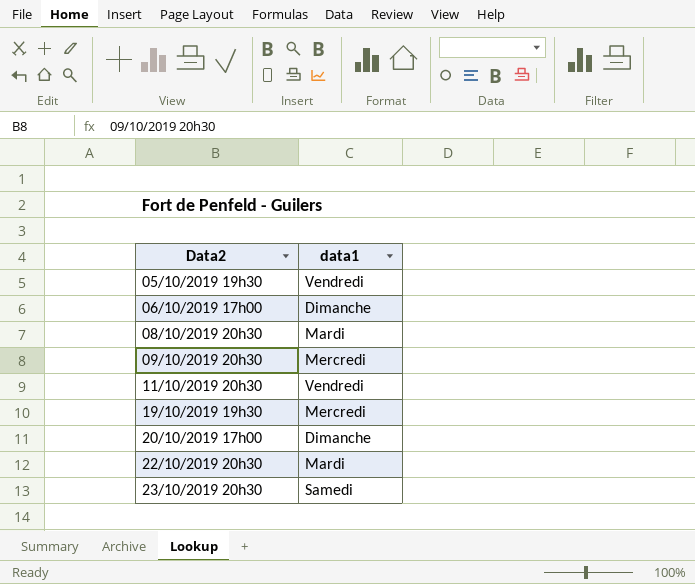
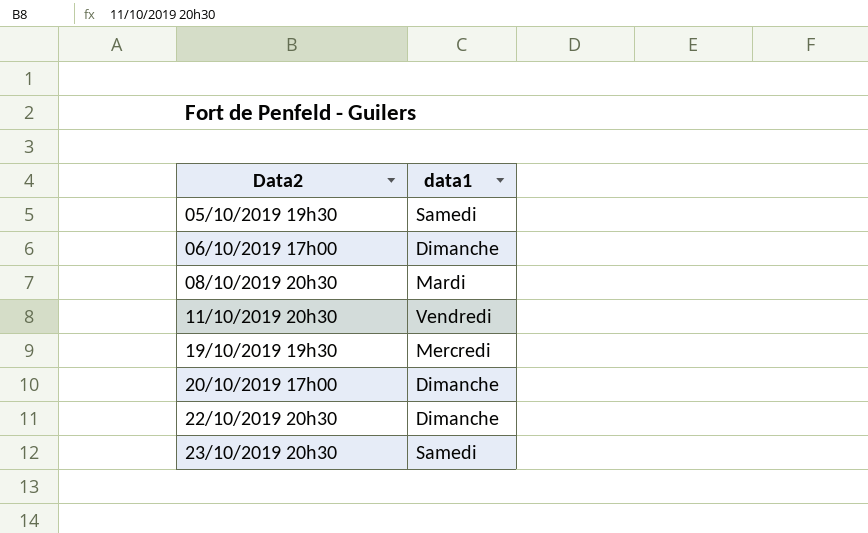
row 09/10/2019 20h30: Mercredi -> none
05/10/2019 19h30 | data1: Vendredi -> Samedi
22/10/2019 20h30 | data1: Mardi -> Dimanche

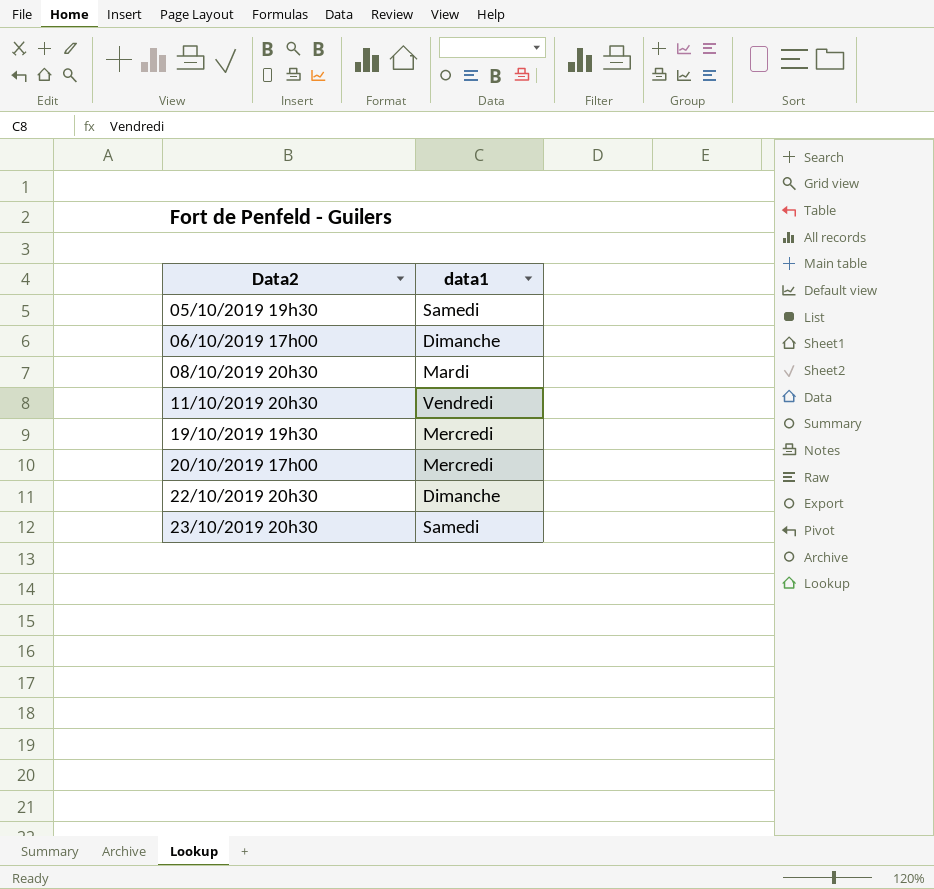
20/10/2019 17h00 | data1: Dimanche -> Mercredi

